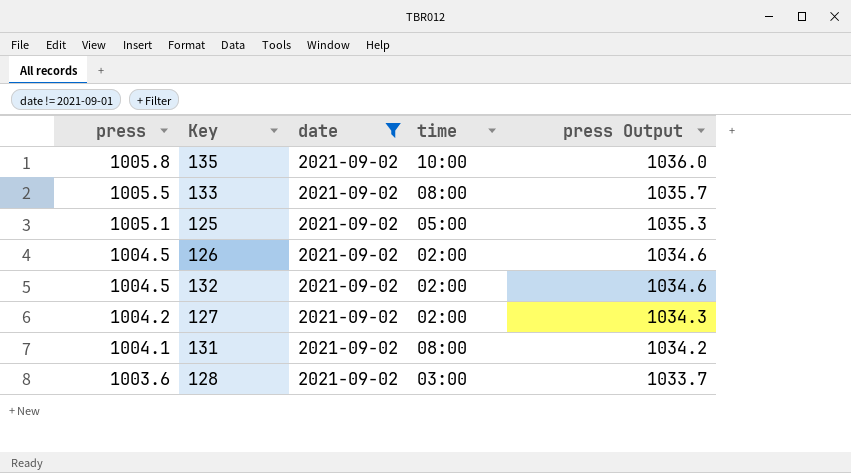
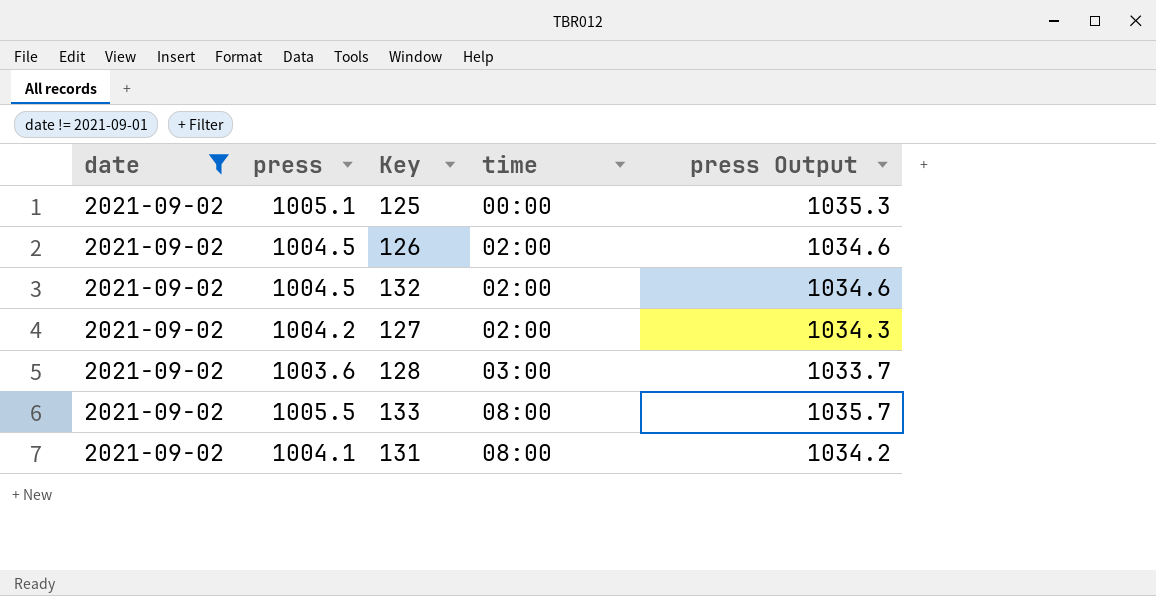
row order: press descending -> time ascending
column date | position: 3 -> 1
row 135: 1005.8 | 2021-09-02 | 10:00 | 1036.0 -> none
125 | time: 05:00 -> 00:00

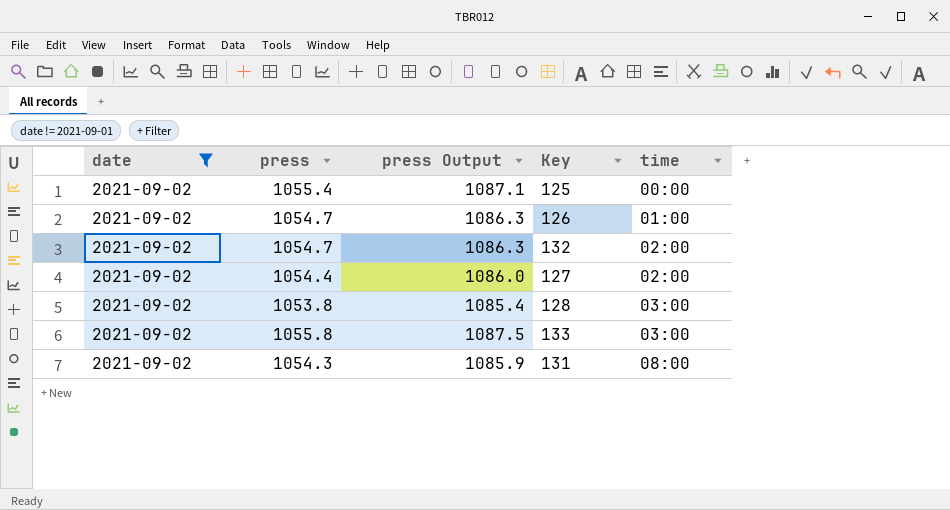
column press Output | position: 5 -> 3
125 | press: 1005.1 -> 1055.4
125 | press Output: 1035.3 -> 1087.1
126 | press: 1004.5 -> 1054.7
126 | press Output: 1034.6 -> 1086.3
126 | time: 02:00 -> 01:00
132 | press: 1004.5 -> 1054.7
132 | press Output: 1034.6 -> 1086.3
127 | press: 1004.2 -> 1054.4
127 | press Output: 1034.3 -> 1086.0
128 | press: 1003.6 -> 1053.8
128 | press Output: 1033.7 -> 1085.4
133 | press: 1005.5 -> 1055.8
133 | press Output: 1035.7 -> 1087.5
133 | time: 08:00 -> 03:00
131 | press: 1004.1 -> 1054.3
131 | press Output: 1034.2 -> 1085.9

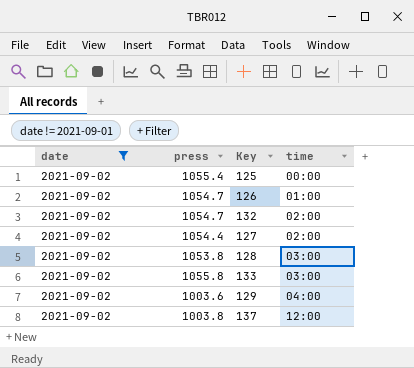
column press Output | formula: [press] * 1.03 -> none
row 131: 2021-09-02 | 1054.3 | 1085.9 | 08:00 -> none
row 129: none -> 2021-09-02 | 1003.6 | 04:00
row 137: none -> 2021-09-02 | 1003.8 | 12:00

